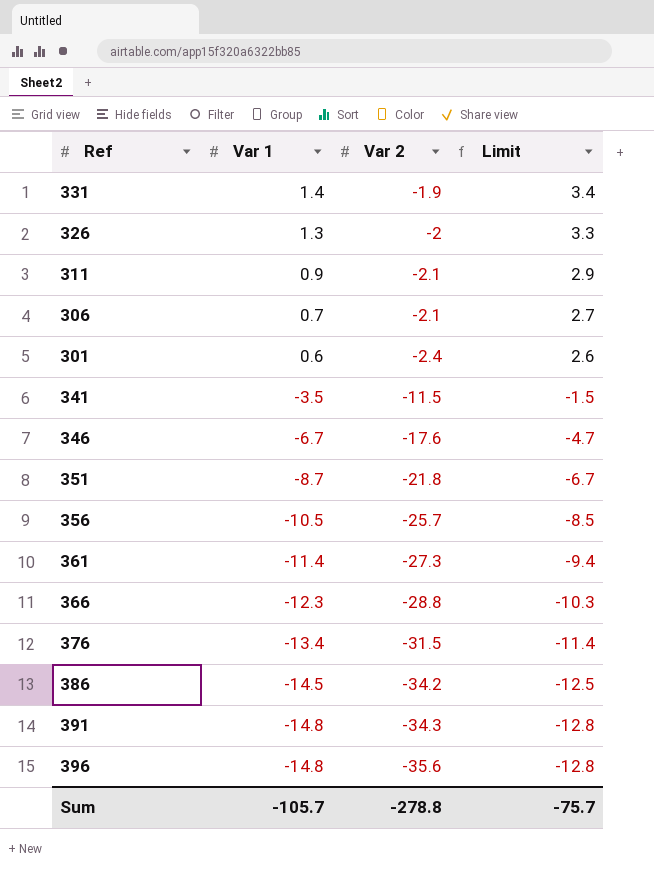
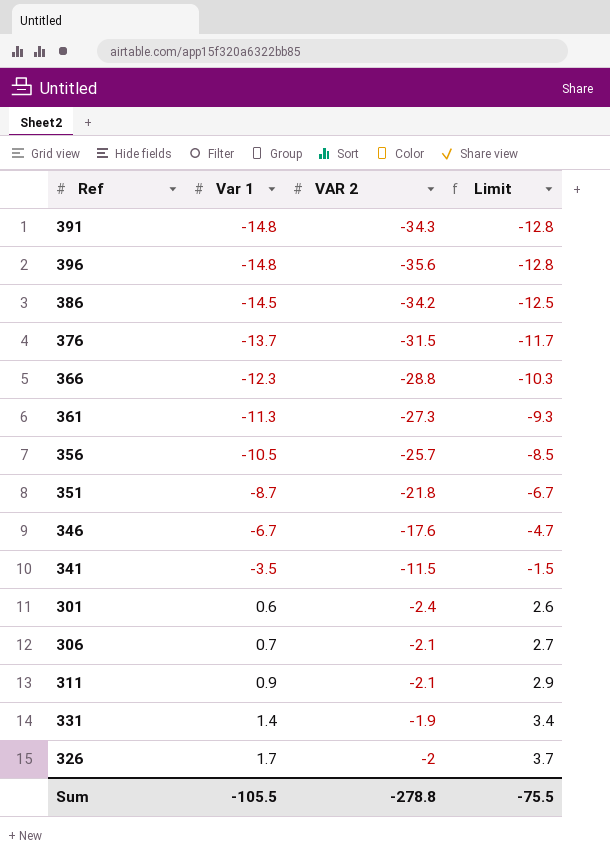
row order: Var 1 descending -> Var 1 ascending
column name: Var 2 -> VAR 2
376 | Var 1: -13.4 -> -13.7
376 | Limit: -11.4 -> -11.7
361 | Var 1: -11.4 -> -11.3
361 | Limit: -9.4 -> -9.3
326 | Var 1: 1.3 -> 1.7
326 | Limit: 3.3 -> 3.7
Sum | Var 1: -105.7 -> -105.5
Sum | Limit: -75.7 -> -75.5

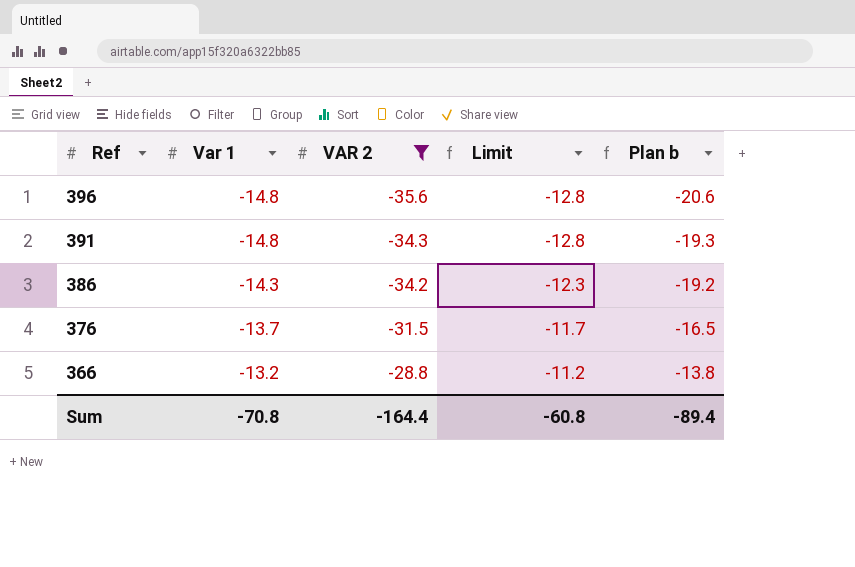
filter: none -> VAR 2 <= -28.8
row order: Var 1 ascending -> Ref descending
column Plan b | formula: none -> [VAR 2] + 15
386 | Var 1: -14.5 -> -14.3
386 | Limit: -12.5 -> -12.3
366 | Var 1: -12.3 -> -13.2
366 | Limit: -10.3 -> -11.2
Sum | Var 1: -105.5 -> -70.8
Sum | VAR 2: -278.8 -> -164.4
Sum | Limit: -75.5 -> -60.8

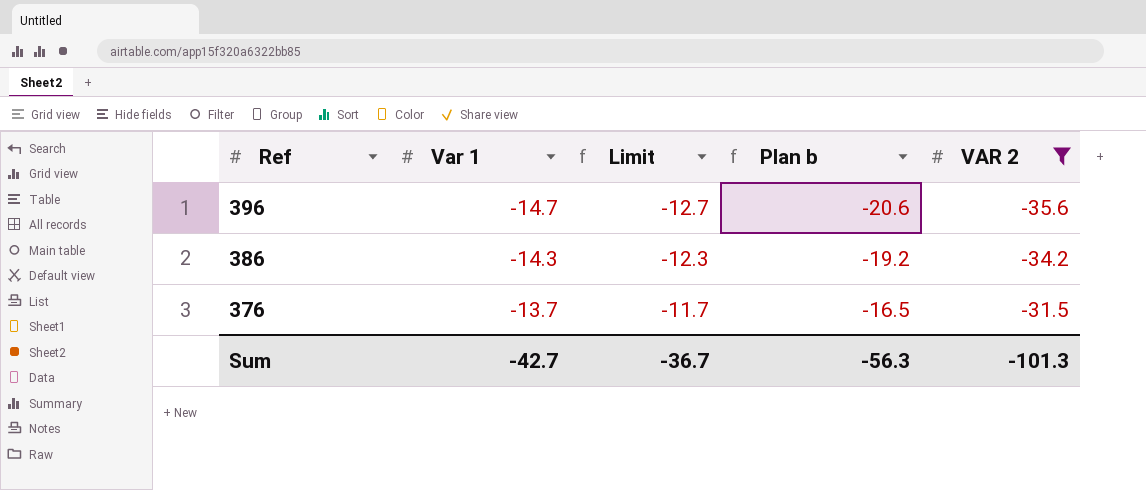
column VAR 2 | position: 3 -> 5
row 391: -14.8 | -34.3 | -12.8 | -19.3 -> none
row 366: -13.2 | -28.8 | -11.2 | -13.8 -> none
396 | Var 1: -14.8 -> -14.7
396 | Limit: -12.8 -> -12.7
Sum | Var 1: -70.8 -> -42.7
Sum | Limit: -60.8 -> -36.7
Sum | Plan b: -89.4 -> -56.3
Sum | VAR 2: -164.4 -> -101.3

